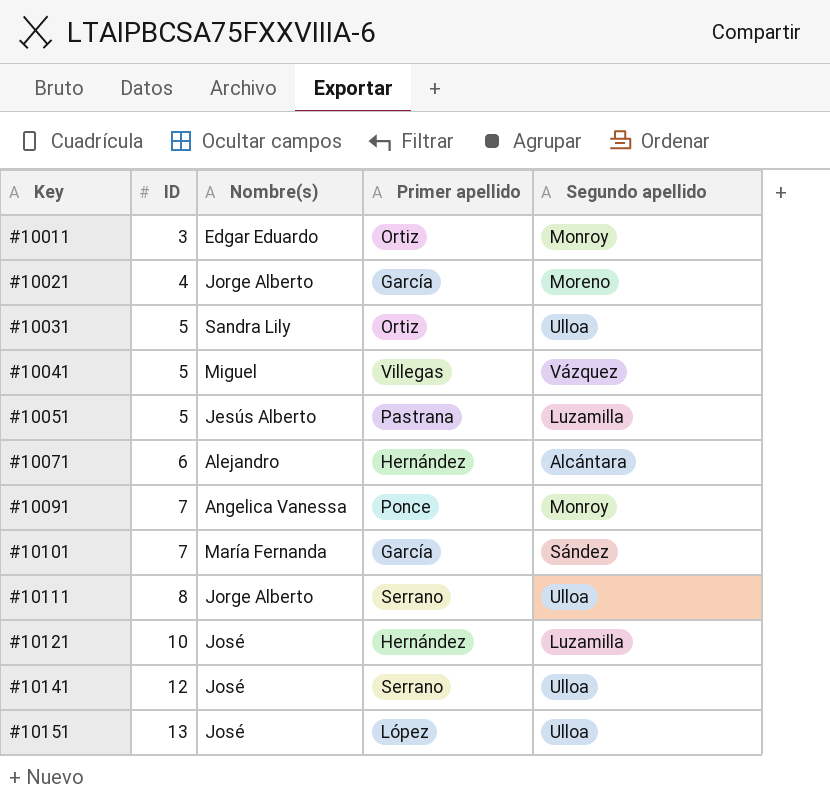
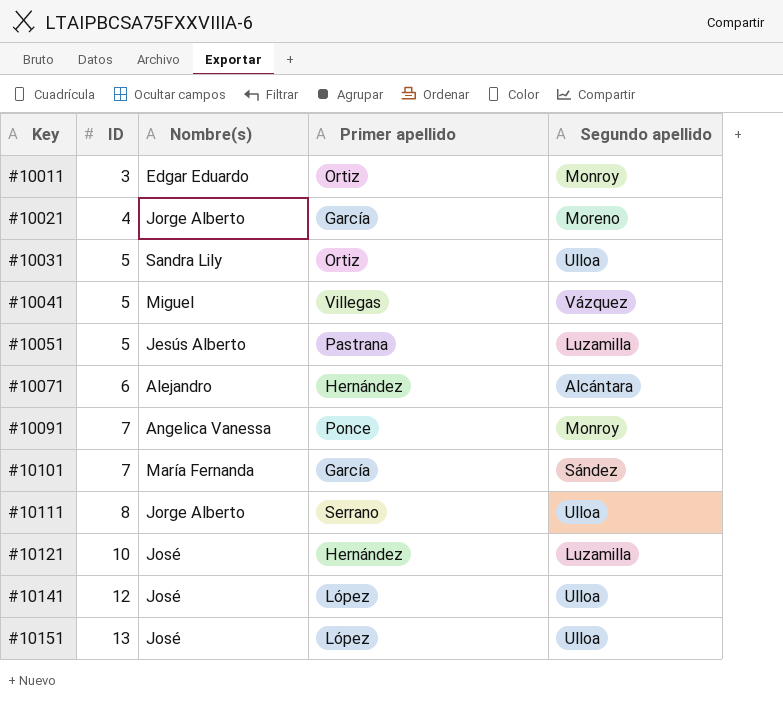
#10141 | Primer apellido: Serrano -> López

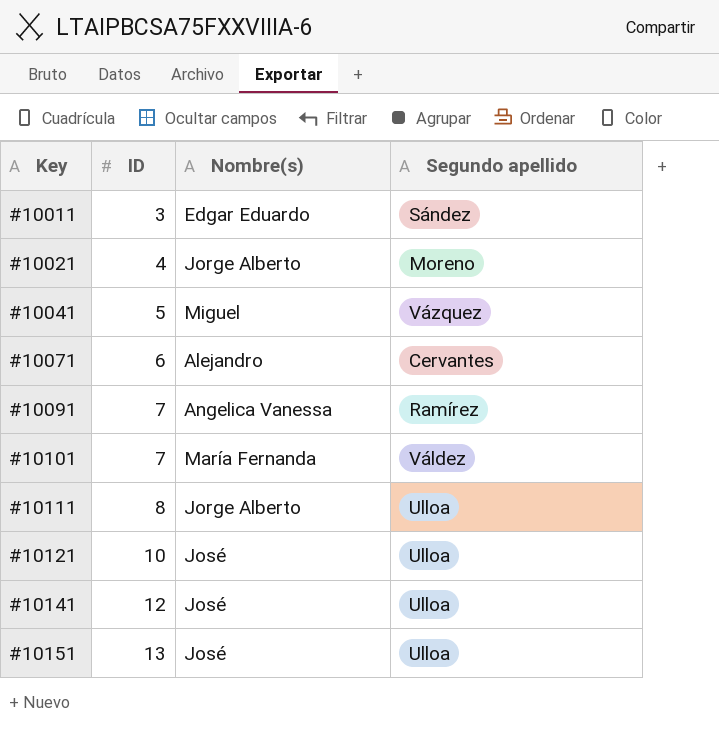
column Primer apellido | position: 4 -> none
row #10031: 5 | Sandra Lily | Ortiz | Ulloa -> none
row #10051: 5 | Jesús Alberto | Pastrana | Luzamilla -> none
#10011 | Segundo apellido: Monroy -> Sández
#10071 | Segundo apellido: Alcántara -> Cervantes
#10091 | Segundo apellido: Monroy -> Ramírez
#10101 | Segundo apellido: Sández -> Váldez
#10121 | Segundo apellido: Luzamilla -> Ulloa

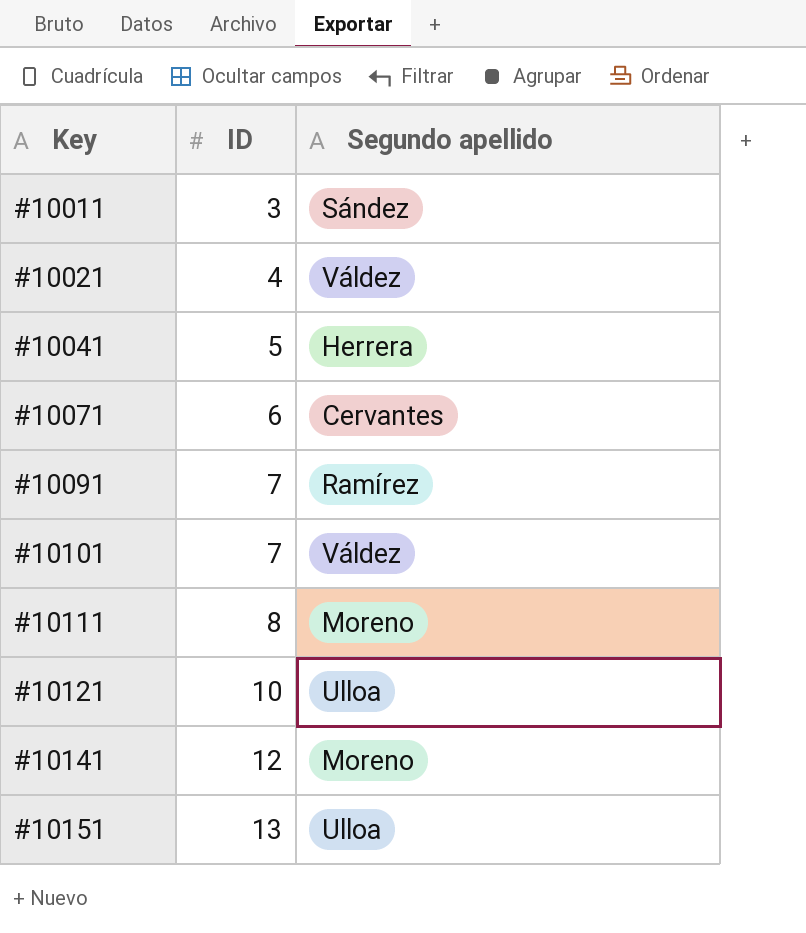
column Nombre(s) | position: 3 -> none
#10021 | Segundo apellido: Moreno -> Váldez
#10041 | Segundo apellido: Vázquez -> Herrera
#10111 | Segundo apellido: Ulloa -> Moreno
#10141 | Segundo apellido: Ulloa -> Moreno

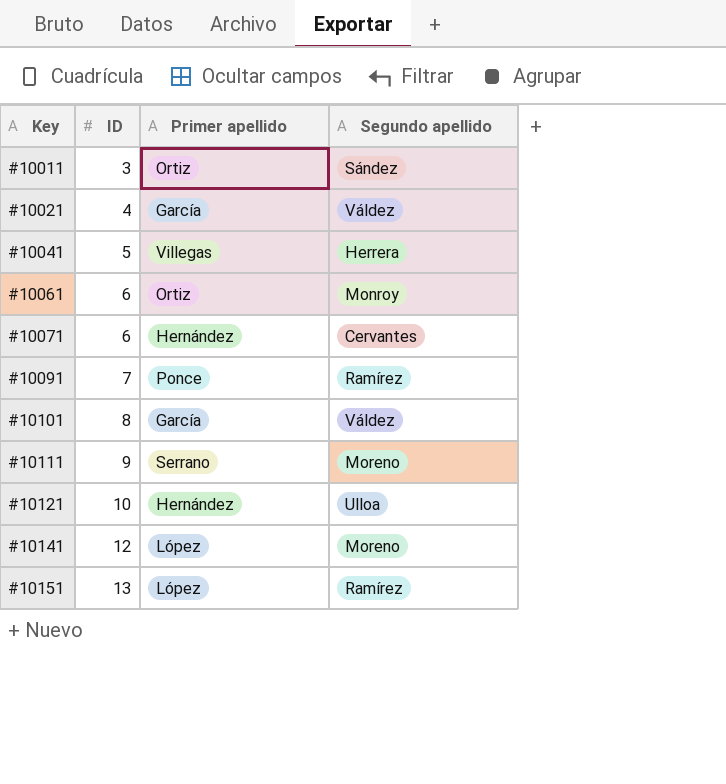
column Primer apellido | position: none -> 3
row #10061: none -> 6 | Ortiz | Monroy
#10101 | ID: 7 -> 8
#10111 | ID: 8 -> 9
#10151 | Segundo apellido: Ulloa -> Ramírez

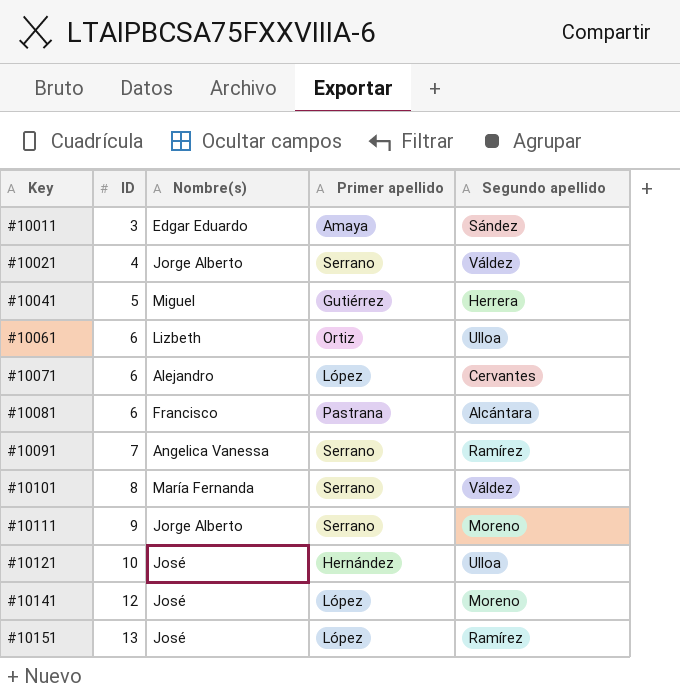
column Nombre(s) | position: none -> 3
#10011 | Primer apellido: Ortiz -> Amaya
#10021 | Primer apellido: García -> Serrano
#10041 | Primer apellido: Villegas -> Gutiérrez
#10061 | Segundo apellido: Monroy -> Ulloa
#10071 | Primer apellido: Hernández -> López
row #10081: none -> 6 | Francisco | Pastrana | Alcántara
#10091 | Primer apellido: Ponce -> Serrano
#10101 | Primer apellido: García -> Serrano

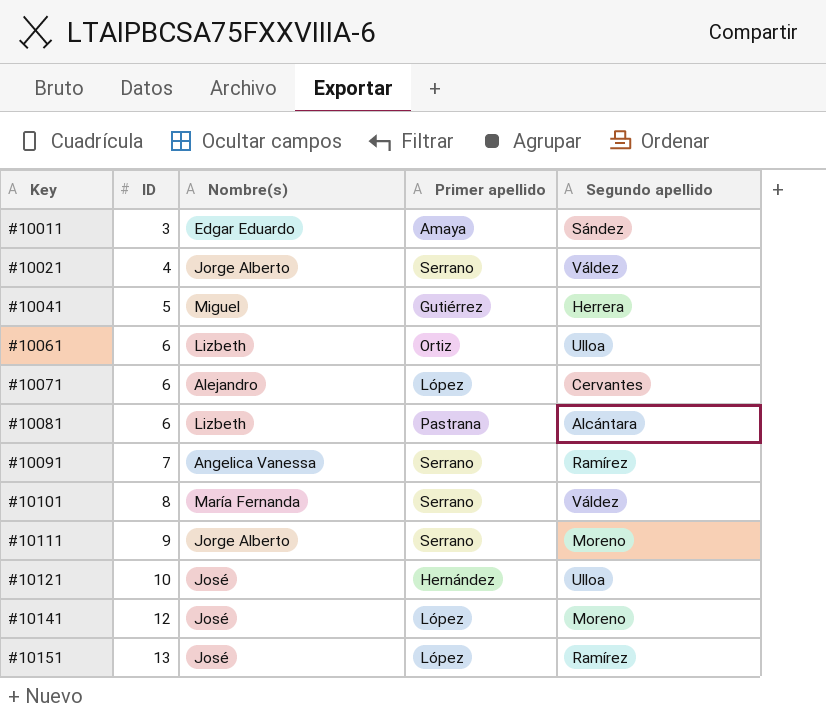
#10081 | Nombre(s): Francisco -> Lizbeth

